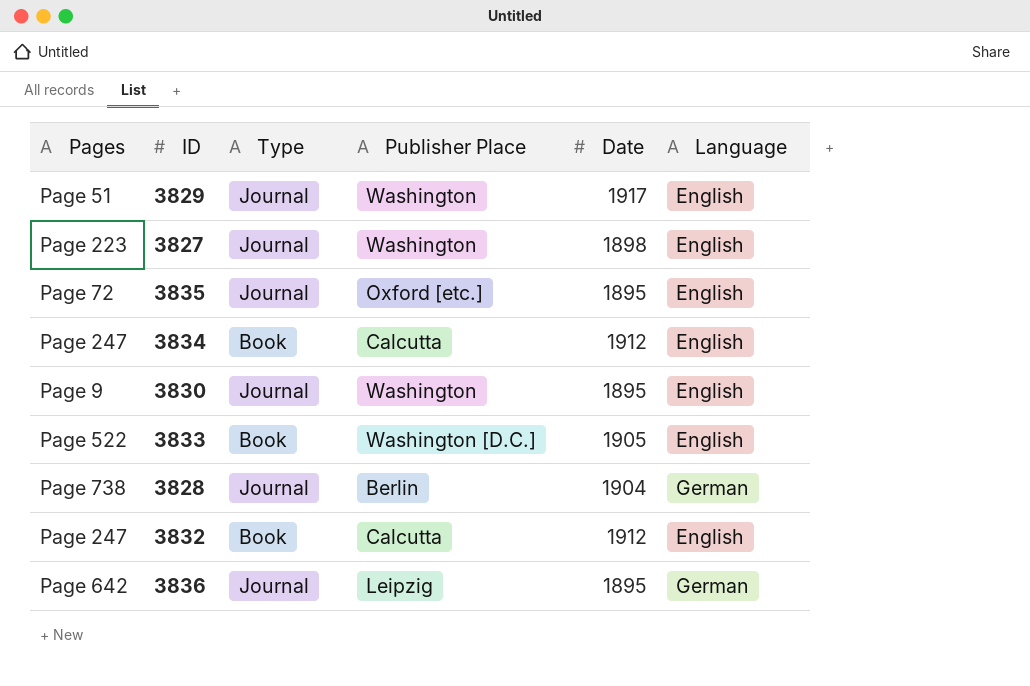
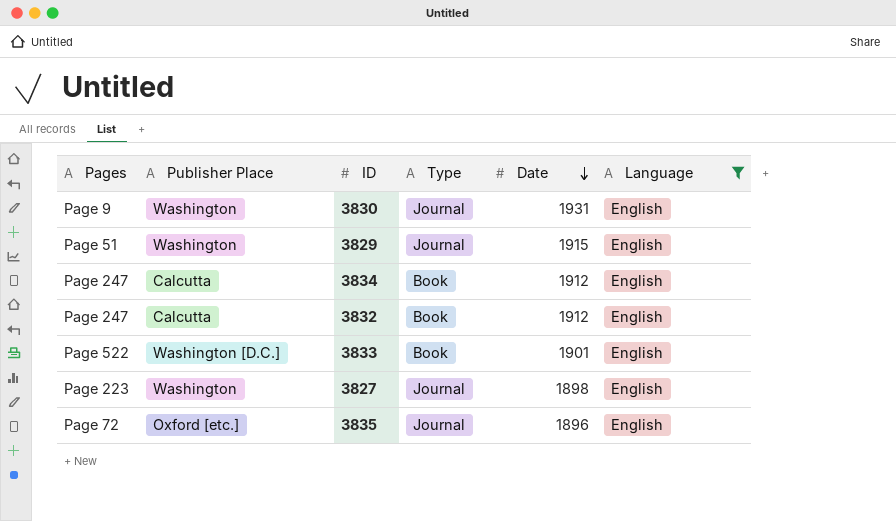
filter: none -> Language = English
row order: none -> Date descending
column Publisher Place | position: 4 -> 2
3830 | Date: 1895 -> 1931
3829 | Date: 1917 -> 1915
3833 | Date: 1905 -> 1901
3835 | Date: 1895 -> 1896

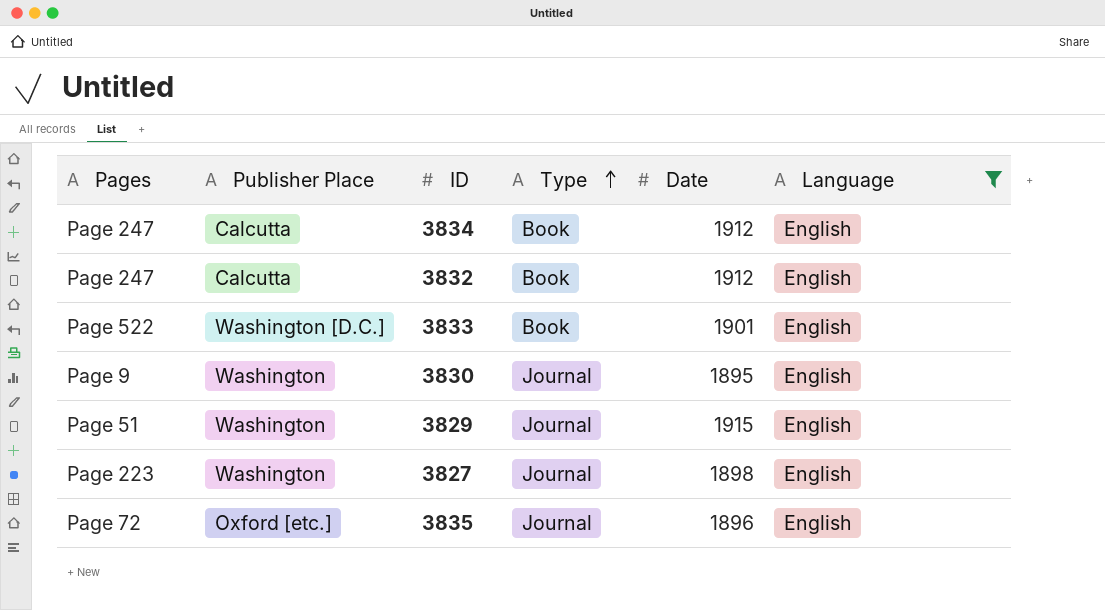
row order: Date descending -> Type ascending
3830 | Date: 1931 -> 1895

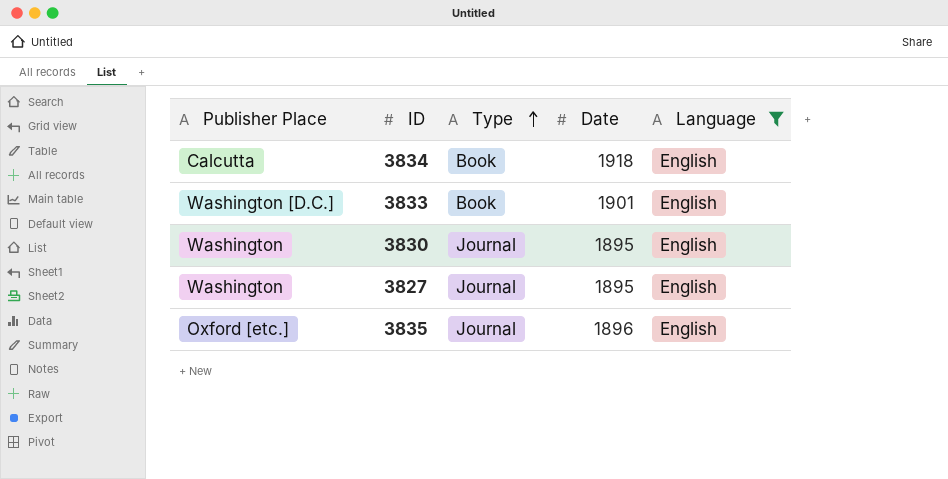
column Pages | position: 1 -> none
row 3832: Page 247 | Calcutta | Book | 1912 | English -> none
row 3829: Page 51 | Washington | Journal | 1915 | English -> none
3834 | Date: 1912 -> 1918
3827 | Date: 1898 -> 1895

